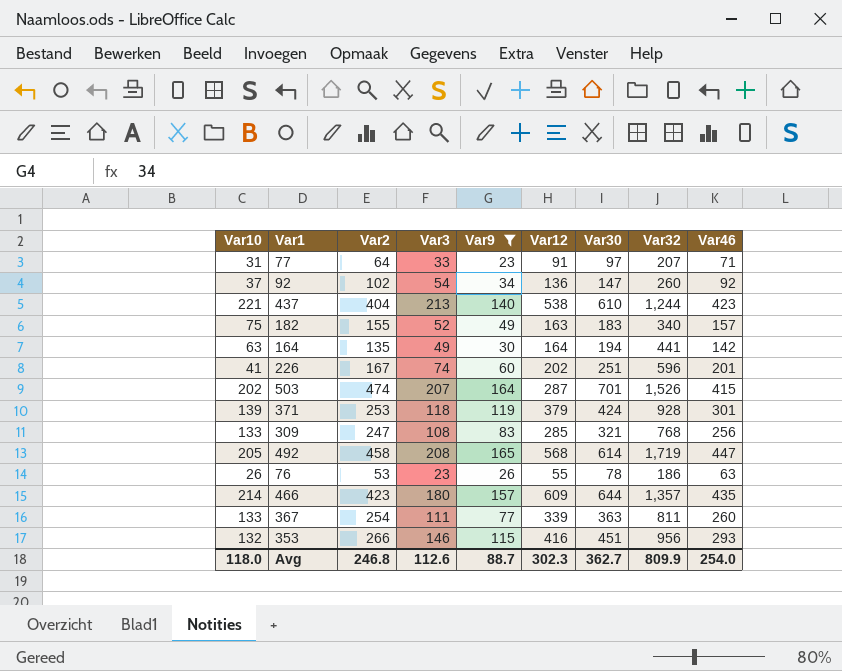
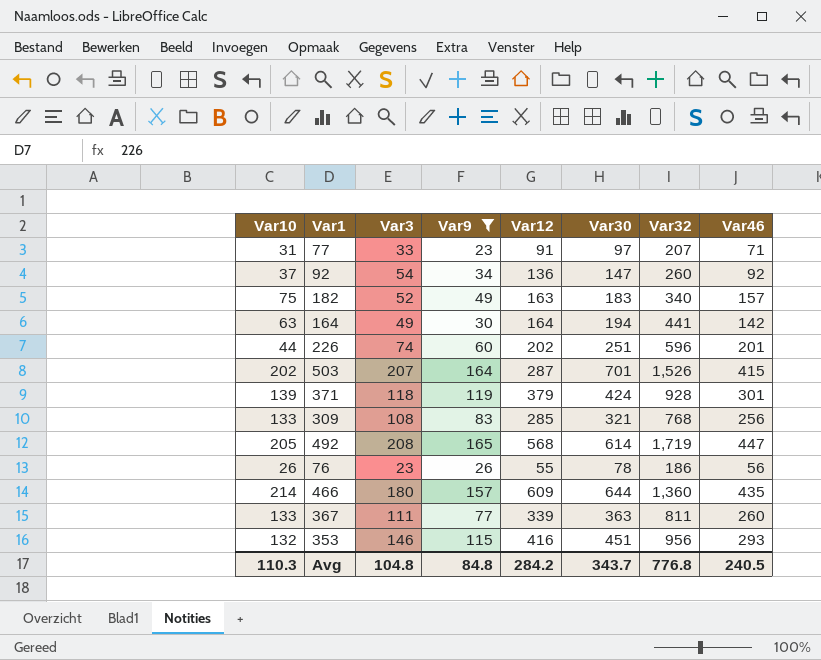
column Var2 | position: 3 -> none
row 437: 221 | 404 | 213 | 140 | 538 | 610 | 1,244 | 423 -> none
226 | Var10: 41 -> 44
76 | Var46: 63 -> 56
466 | Var32: 1,357 -> 1,360
Avg | Var10: 118.0 -> 110.3
Avg | Var3: 112.6 -> 104.8
Avg | Var9: 88.7 -> 84.8
Avg | Var12: 302.3 -> 284.2
Avg | Var30: 362.7 -> 343.7
Avg | Var32: 809.9 -> 776.8
Avg | Var46: 254.0 -> 240.5

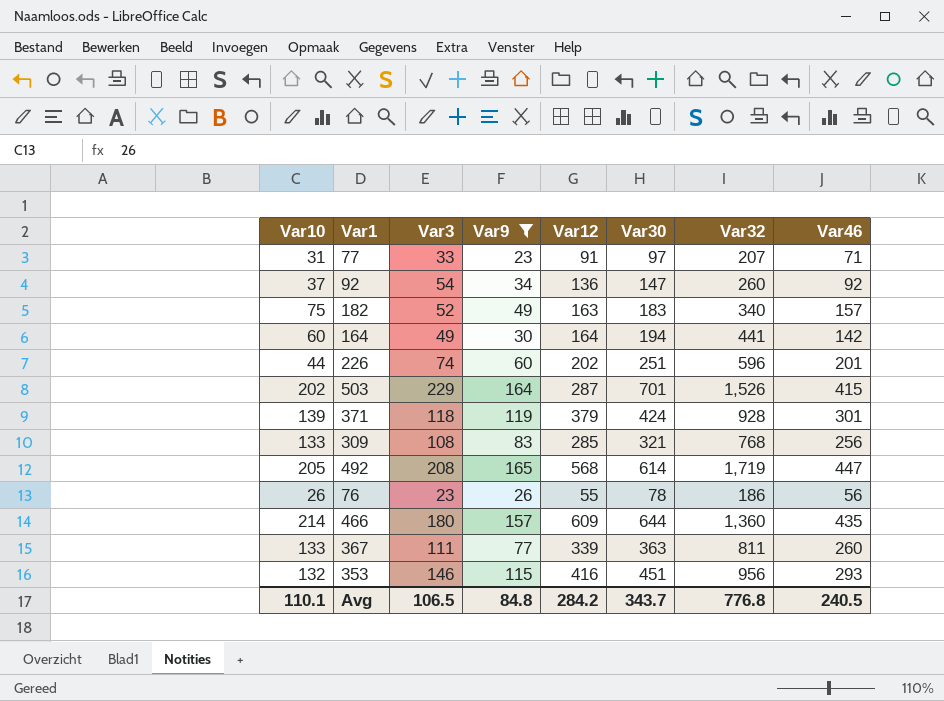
164 | Var10: 63 -> 60
503 | Var3: 207 -> 229
Avg | Var10: 110.3 -> 110.1
Avg | Var3: 104.8 -> 106.5

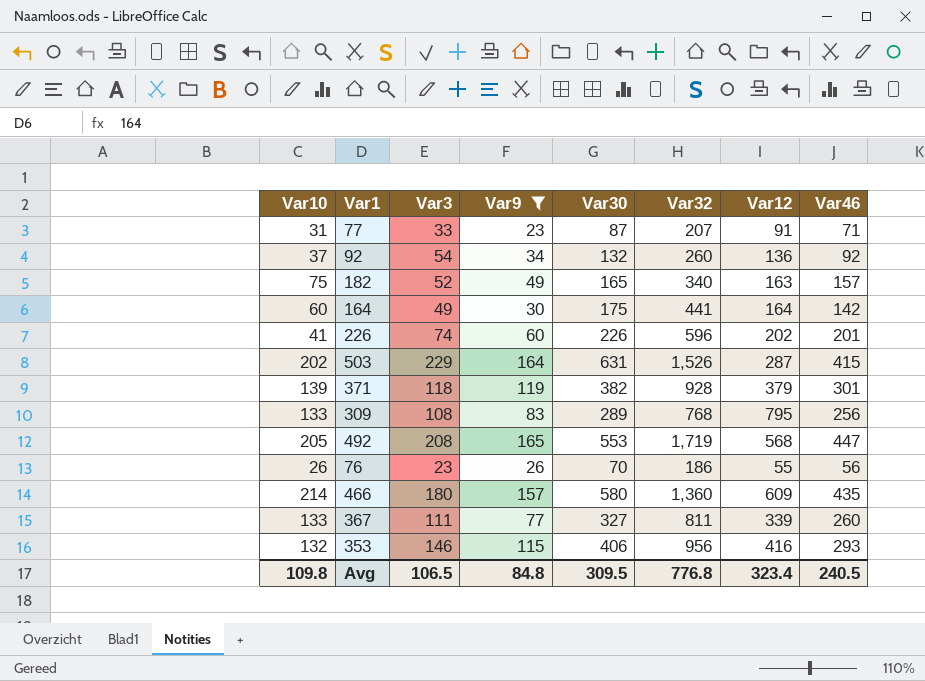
column Var12 | position: 5 -> 7
77 | Var30: 97 -> 87
92 | Var30: 147 -> 132
182 | Var30: 183 -> 165
164 | Var30: 194 -> 175
226 | Var10: 44 -> 41
226 | Var30: 251 -> 226
503 | Var30: 701 -> 631
371 | Var30: 424 -> 382
309 | Var30: 321 -> 289
309 | Var12: 285 -> 795
492 | Var30: 614 -> 553
76 | Var30: 78 -> 70
466 | Var30: 644 -> 580
367 | Var30: 363 -> 327
353 | Var30: 451 -> 406
Avg | Var10: 110.1 -> 109.8
Avg | Var30: 343.7 -> 309.5
Avg | Var12: 284.2 -> 323.4

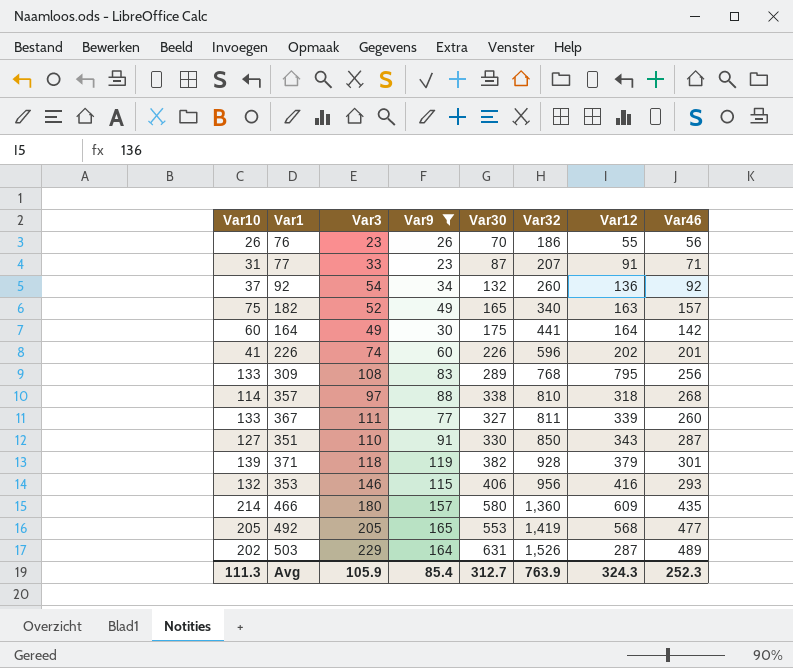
row order: none -> Var32 ascending
row 357: none -> 114 | 97 | 88 | 338 | 810 | 318 | 268
row 351: none -> 127 | 110 | 91 | 330 | 850 | 343 | 287
492 | Var3: 208 -> 205
492 | Var32: 1,719 -> 1,419
492 | Var46: 447 -> 477
503 | Var46: 415 -> 489
Avg | Var10: 109.8 -> 111.3
Avg | Var3: 106.5 -> 105.9
Avg | Var9: 84.8 -> 85.4
Avg | Var30: 309.5 -> 312.7
Avg | Var32: 776.8 -> 763.9
Avg | Var12: 323.4 -> 324.3
Avg | Var46: 240.5 -> 252.3

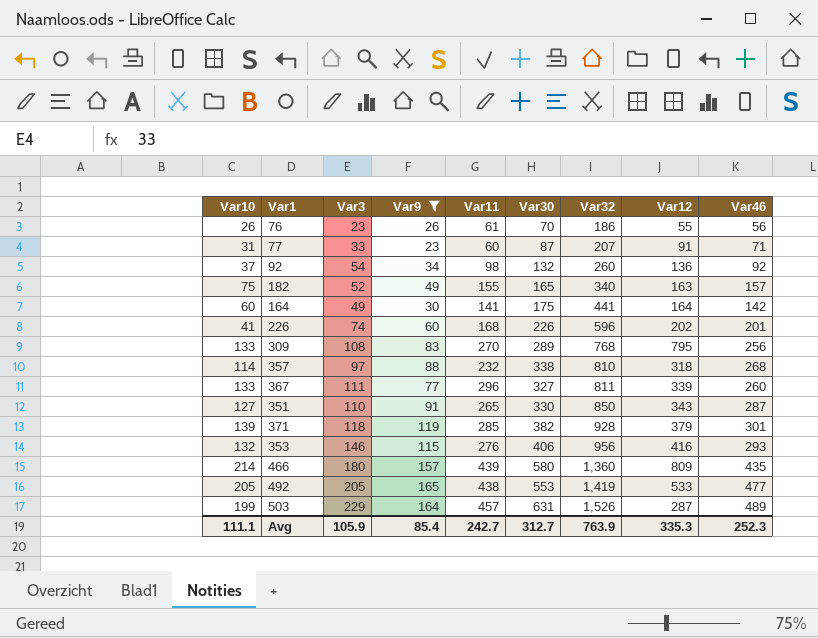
column Var11 | position: none -> 5
466 | Var12: 609 -> 809
492 | Var12: 568 -> 533
503 | Var10: 202 -> 199
Avg | Var10: 111.3 -> 111.1
Avg | Var12: 324.3 -> 335.3

